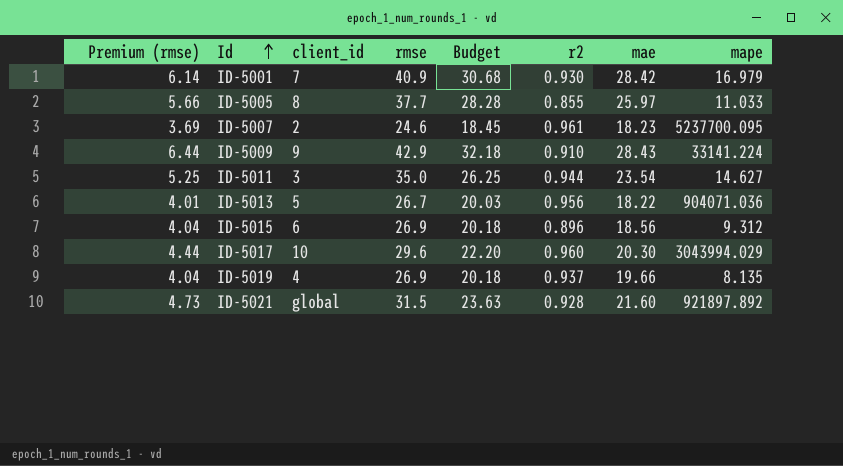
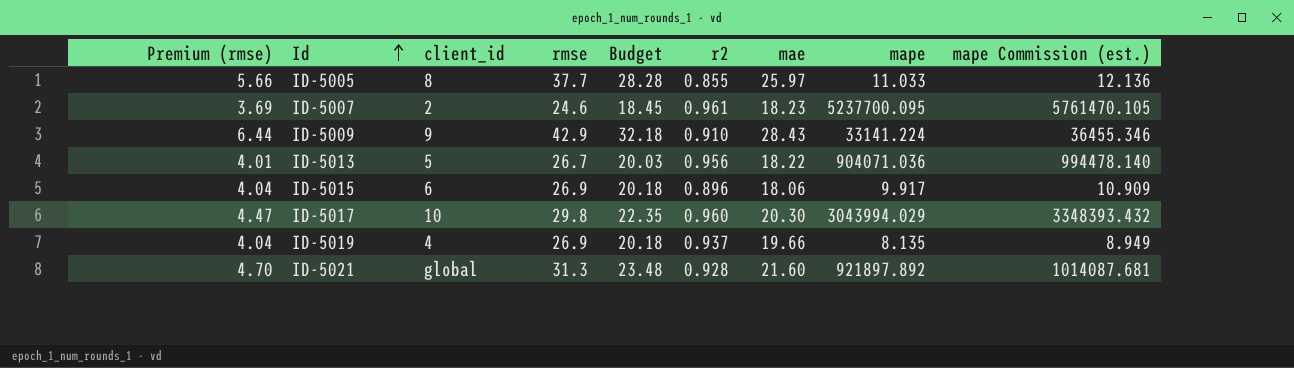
column mape Commission (est.) | formula: none -> [mape] * 1.1
row ID-5001: 6.14 | 7 | 40.9 | 30.68 | 0.930 | 28.42 | 16.979 -> none
row ID-5011: 5.25 | 3 | 35.0 | 26.25 | 0.944 | 23.54 | 14.627 -> none
ID-5015 | mae: 18.56 -> 18.06
ID-5015 | mape: 9.312 -> 9.917
ID-5017 | Premium (rmse): 4.44 -> 4.47
ID-5017 | rmse: 29.6 -> 29.8
ID-5017 | Budget: 22.20 -> 22.35
ID-5021 | Premium (rmse): 4.73 -> 4.70
ID-5021 | rmse: 31.5 -> 31.3
ID-5021 | Budget: 23.63 -> 23.48

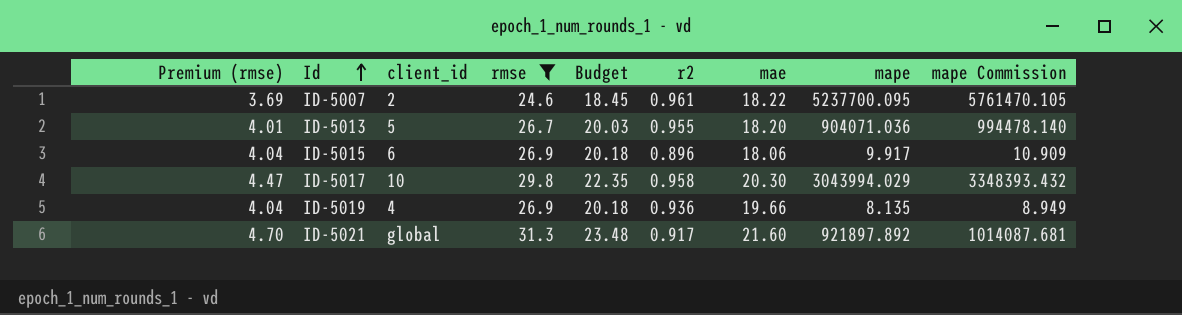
filter: none -> rmse <= 31.3
column name: mape Commission (est.) -> mape Commission
ID-5007 | mae: 18.23 -> 18.22
ID-5013 | r2: 0.956 -> 0.955
ID-5013 | mae: 18.22 -> 18.20
ID-5017 | r2: 0.960 -> 0.958
ID-5019 | r2: 0.937 -> 0.936
ID-5021 | r2: 0.928 -> 0.917

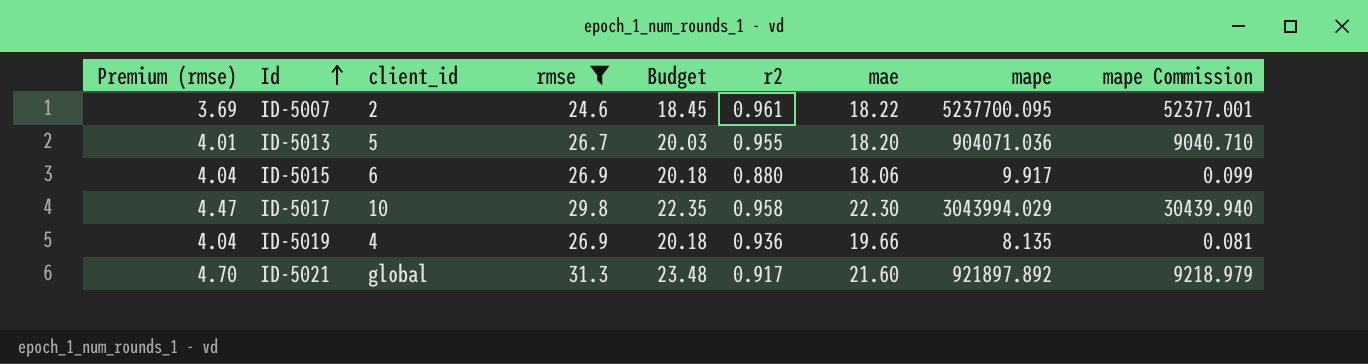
column mape Commission | formula: [mape] * 1.1 -> [mape] * 0.01
ID-5015 | r2: 0.896 -> 0.880
ID-5017 | mae: 20.30 -> 22.30

